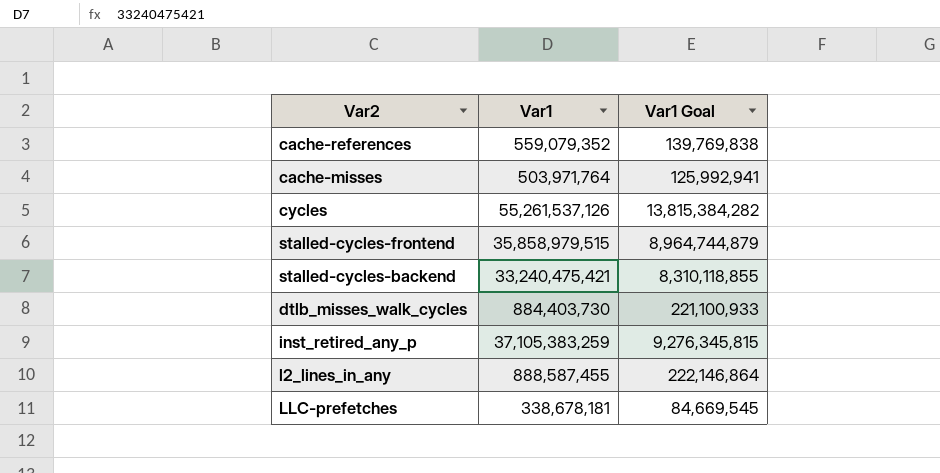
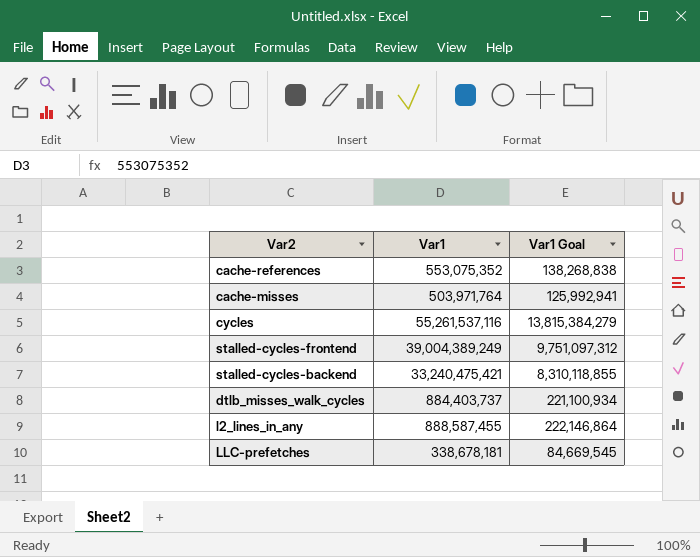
row inst_retired_any_p: 37,105,383,259 | 9,276,345,815 -> none
cache-references | Var1: 559,079,352 -> 553,075,352
cache-references | Var1 Goal: 139,769,838 -> 138,268,838
cycles | Var1: 55,261,537,126 -> 55,261,537,116
cycles | Var1 Goal: 13,815,384,282 -> 13,815,384,279
stalled-cycles-frontend | Var1: 35,858,979,515 -> 39,004,389,249
stalled-cycles-frontend | Var1 Goal: 8,964,744,879 -> 9,751,097,312
dtlb_misses_walk_cycles | Var1: 884,403,730 -> 884,403,737
dtlb_misses_walk_cycles | Var1 Goal: 221,100,933 -> 221,100,934

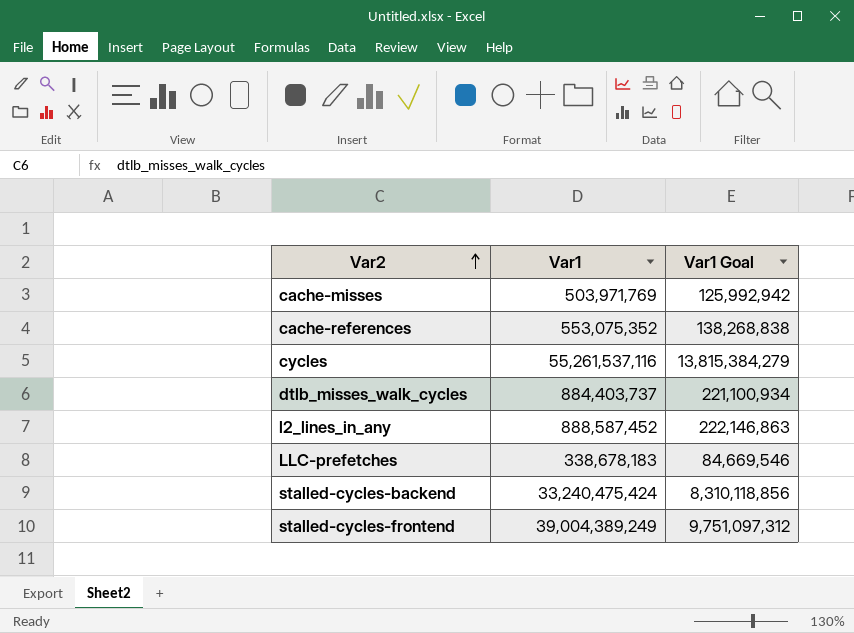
row order: none -> Var2 ascending
cache-misses | Var1: 503,971,764 -> 503,971,769
cache-misses | Var1 Goal: 125,992,941 -> 125,992,942
l2_lines_in_any | Var1: 888,587,455 -> 888,587,452
l2_lines_in_any | Var1 Goal: 222,146,864 -> 222,146,863
LLC-prefetches | Var1: 338,678,181 -> 338,678,183
LLC-prefetches | Var1 Goal: 84,669,545 -> 84,669,546
stalled-cycles-backend | Var1: 33,240,475,421 -> 33,240,475,424
stalled-cycles-backend | Var1 Goal: 8,310,118,855 -> 8,310,118,856

